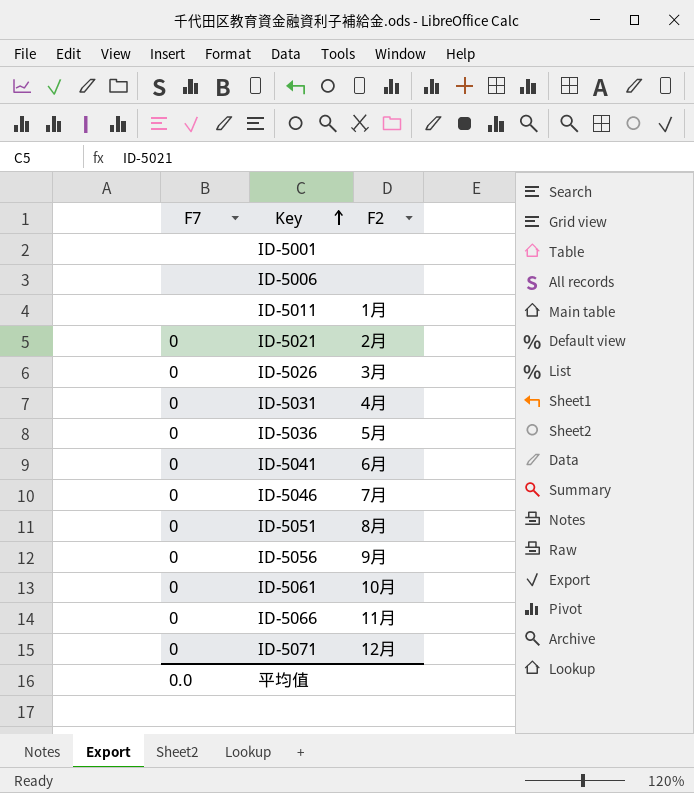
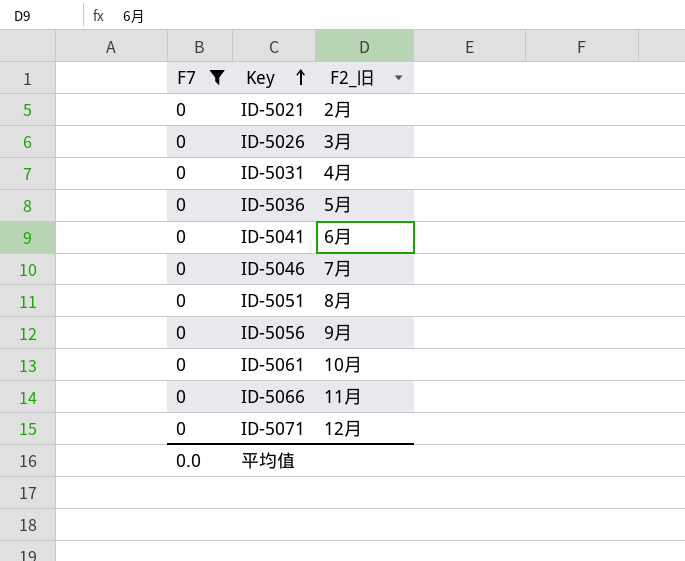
filter: none -> F7 = 0
column name: F2 -> F2_旧

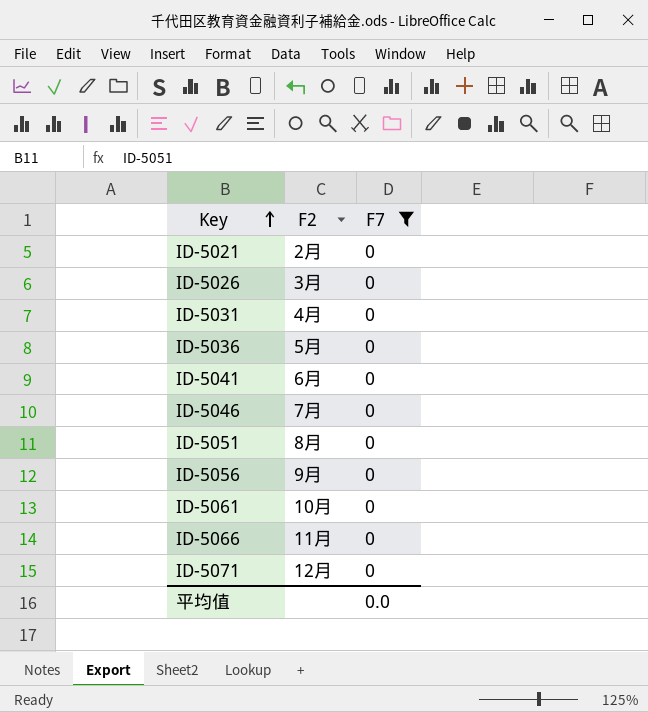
column name: F2_旧 -> F2
column F7 | position: 1 -> 3

